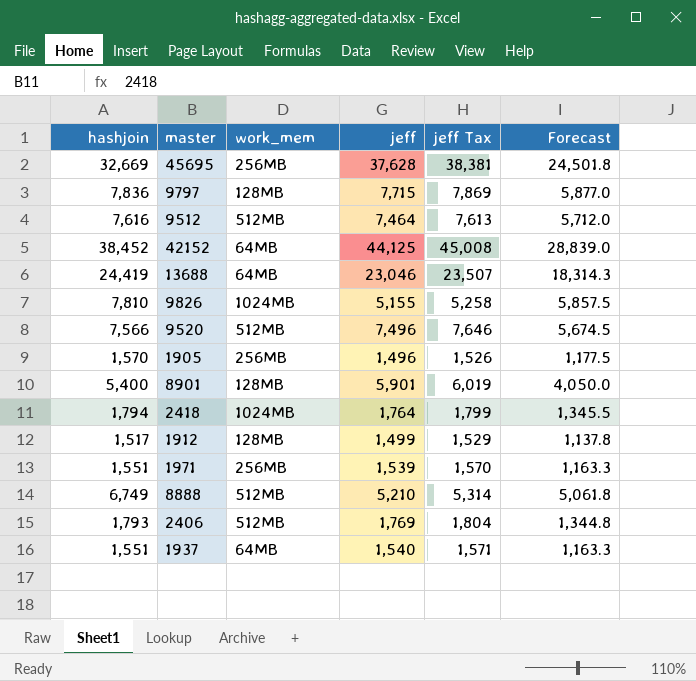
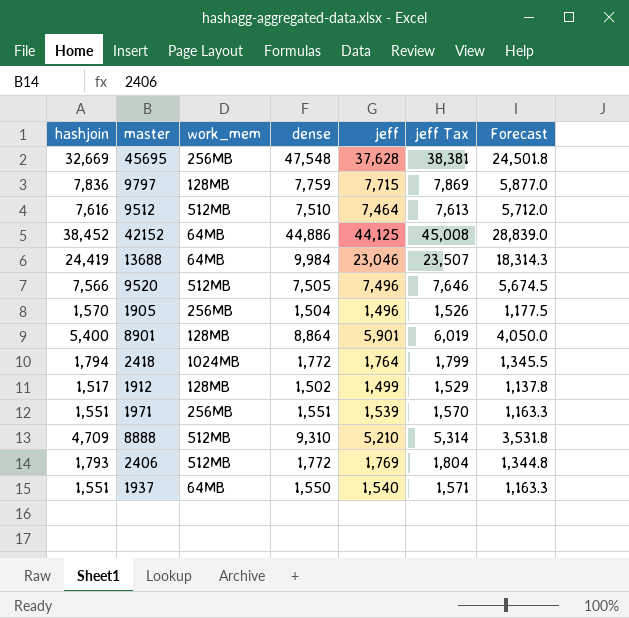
column dense | position: none -> 4
row 9826: 7,810 | 1024MB | 5,155 | 5,258 | 5,857.5 -> none
8888 | hashjoin: 6,749 -> 4,709
8888 | Forecast: 5,061.8 -> 3,531.8

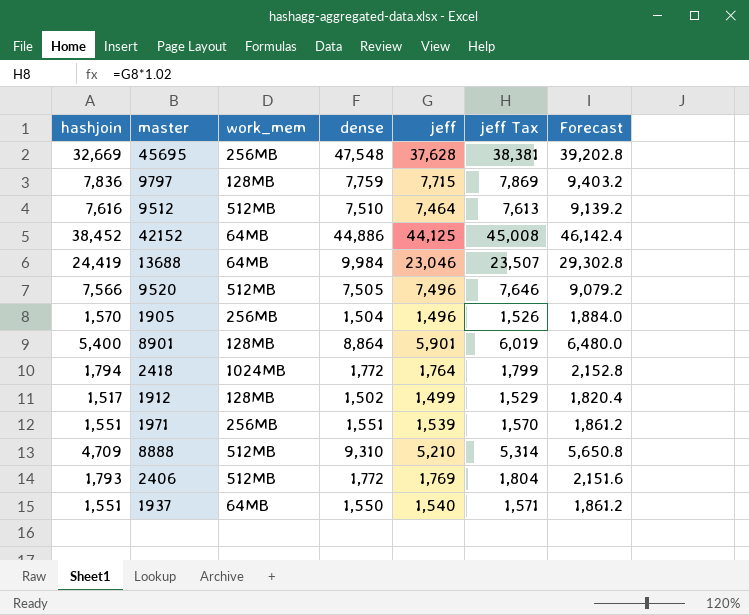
column Forecast | formula: [hashjoin] * 0.75 -> [hashjoin] * 1.2

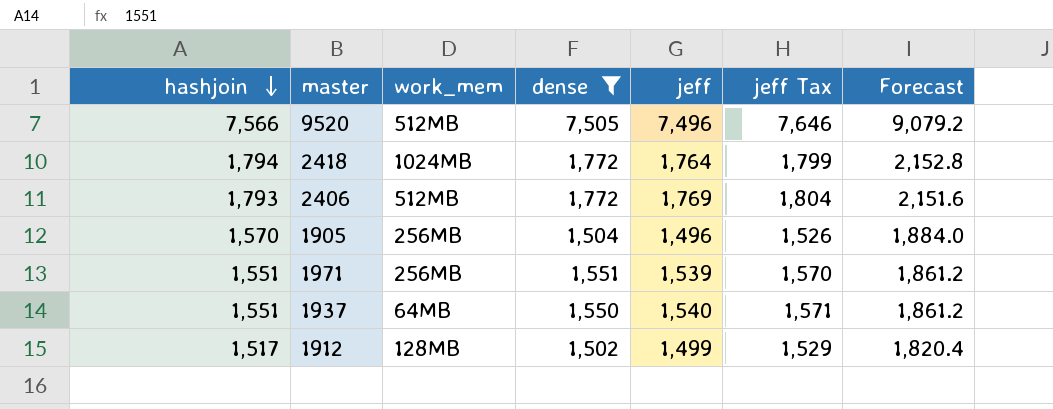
filter: none -> dense <= 7,505
row order: none -> hashjoin descending

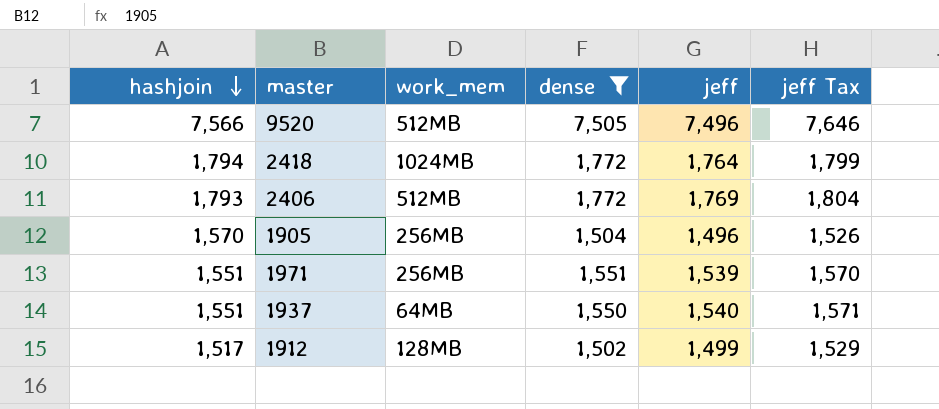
column Forecast | formula: [hashjoin] * 1.2 -> none

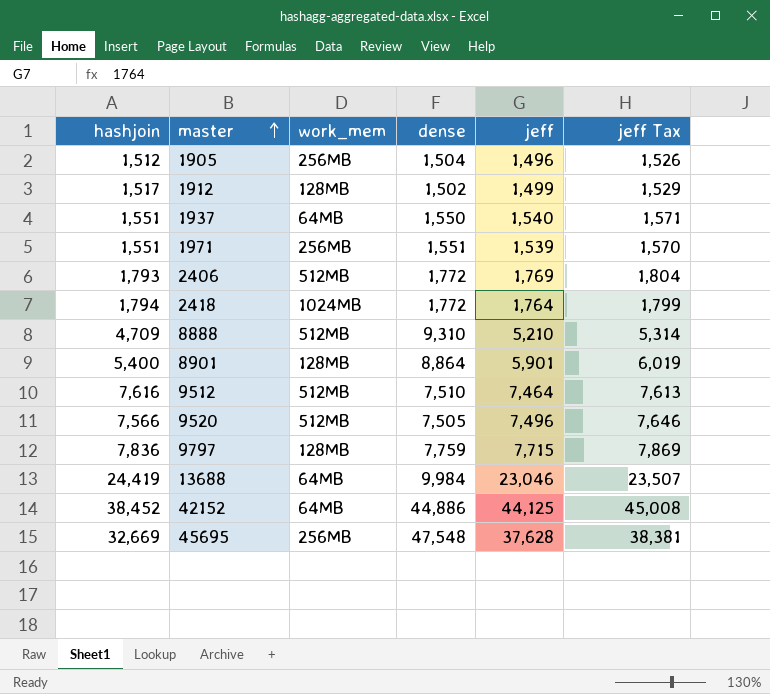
filter: dense <= 7,505 -> none
row order: hashjoin descending -> master ascending
1905 | hashjoin: 1,570 -> 1,512

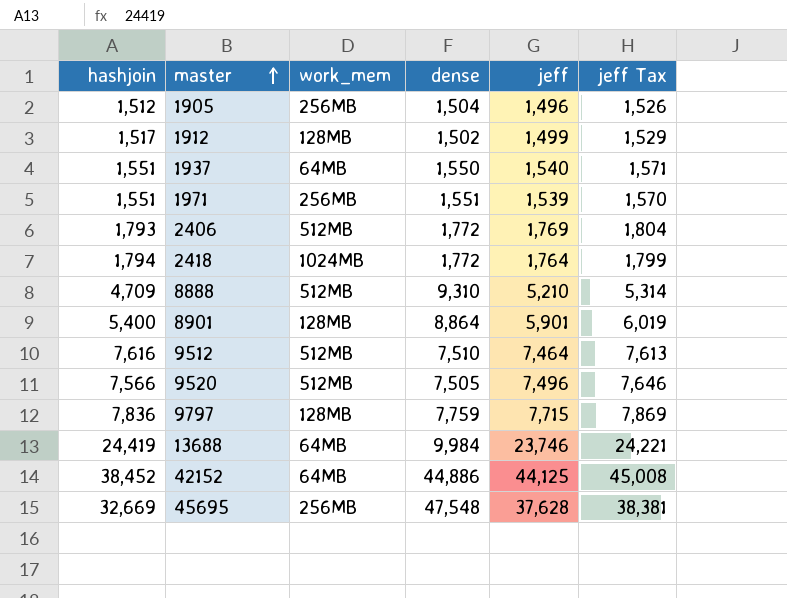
13688 | jeff: 23,046 -> 23,746
13688 | jeff Tax: 23,507 -> 24,221

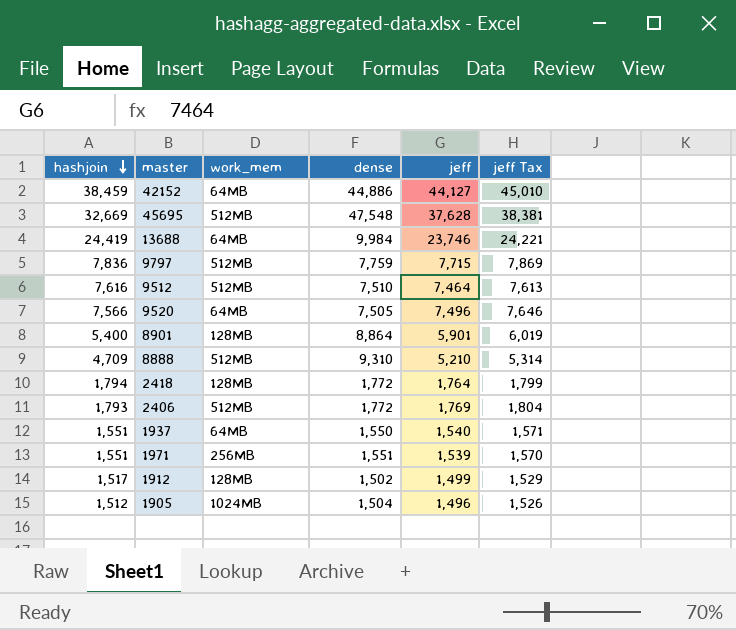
row order: master ascending -> hashjoin descending
42152 | hashjoin: 38,452 -> 38,459
42152 | jeff: 44,125 -> 44,127
42152 | jeff Tax: 45,008 -> 45,010
45695 | work_mem: 256MB -> 512MB
9797 | work_mem: 128MB -> 512MB
9520 | work_mem: 512MB -> 64MB
2418 | work_mem: 1024MB -> 128MB
1905 | work_mem: 256MB -> 1024MB

